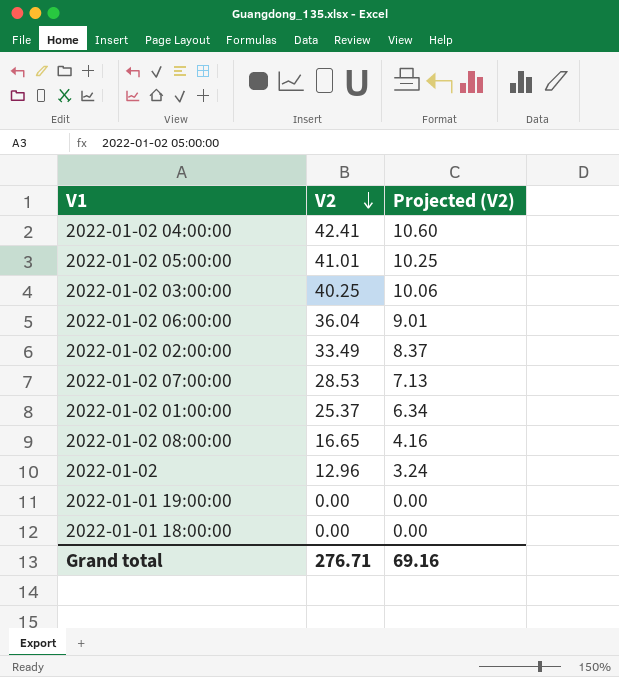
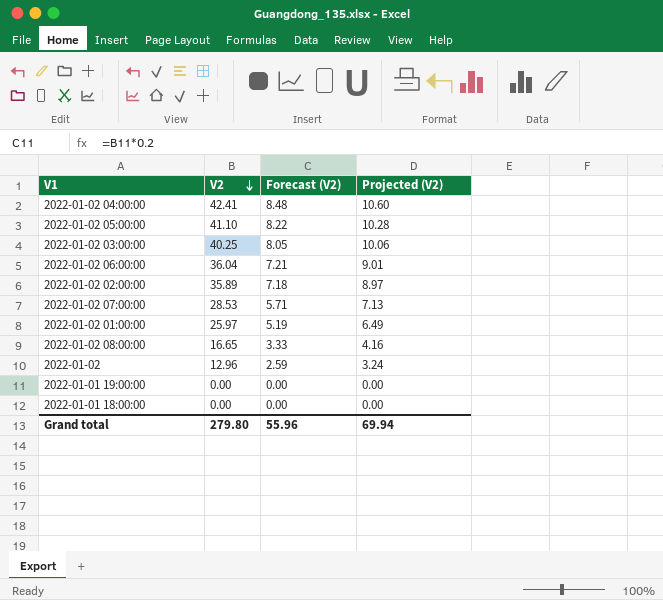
column Forecast (V2) | formula: none -> [V2] * 0.2
2022-01-02 05:00:00 | V2: 41.01 -> 41.10
2022-01-02 05:00:00 | Projected (V2): 10.25 -> 10.28
2022-01-02 02:00:00 | V2: 33.49 -> 35.89
2022-01-02 02:00:00 | Projected (V2): 8.37 -> 8.97
2022-01-02 01:00:00 | V2: 25.37 -> 25.97
2022-01-02 01:00:00 | Projected (V2): 6.34 -> 6.49
Grand total | V2: 276.71 -> 279.80
Grand total | Projected (V2): 69.16 -> 69.94

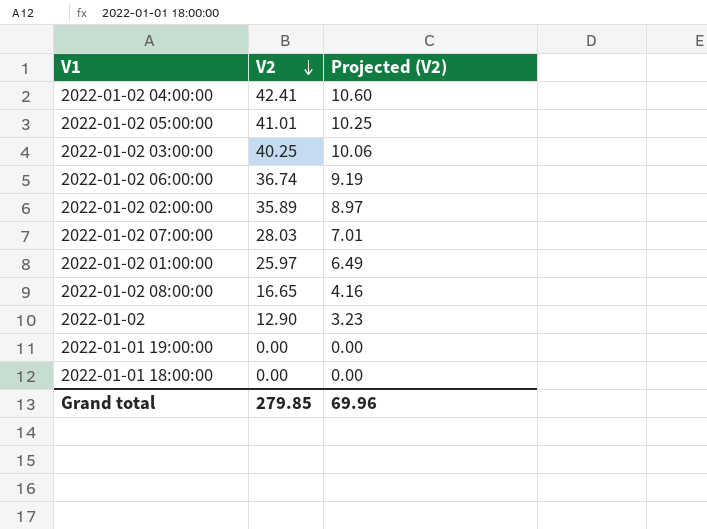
column Forecast (V2) | formula: [V2] * 0.2 -> none
2022-01-02 05:00:00 | V2: 41.10 -> 41.01
2022-01-02 05:00:00 | Projected (V2): 10.28 -> 10.25
2022-01-02 06:00:00 | V2: 36.04 -> 36.74
2022-01-02 06:00:00 | Projected (V2): 9.01 -> 9.19
2022-01-02 07:00:00 | V2: 28.53 -> 28.03
2022-01-02 07:00:00 | Projected (V2): 7.13 -> 7.01
2022-01-02 | V2: 12.96 -> 12.90
2022-01-02 | Projected (V2): 3.24 -> 3.23
Grand total | V2: 279.80 -> 279.85
Grand total | Projected (V2): 69.94 -> 69.96

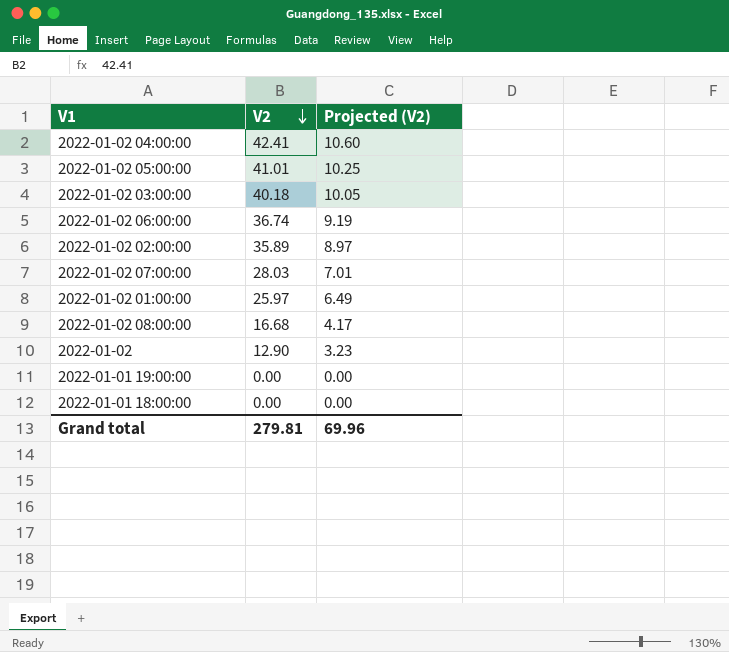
2022-01-02 03:00:00 | V2: 40.25 -> 40.18
2022-01-02 03:00:00 | Projected (V2): 10.06 -> 10.05
2022-01-02 08:00:00 | V2: 16.65 -> 16.68
2022-01-02 08:00:00 | Projected (V2): 4.16 -> 4.17
Grand total | V2: 279.85 -> 279.81

